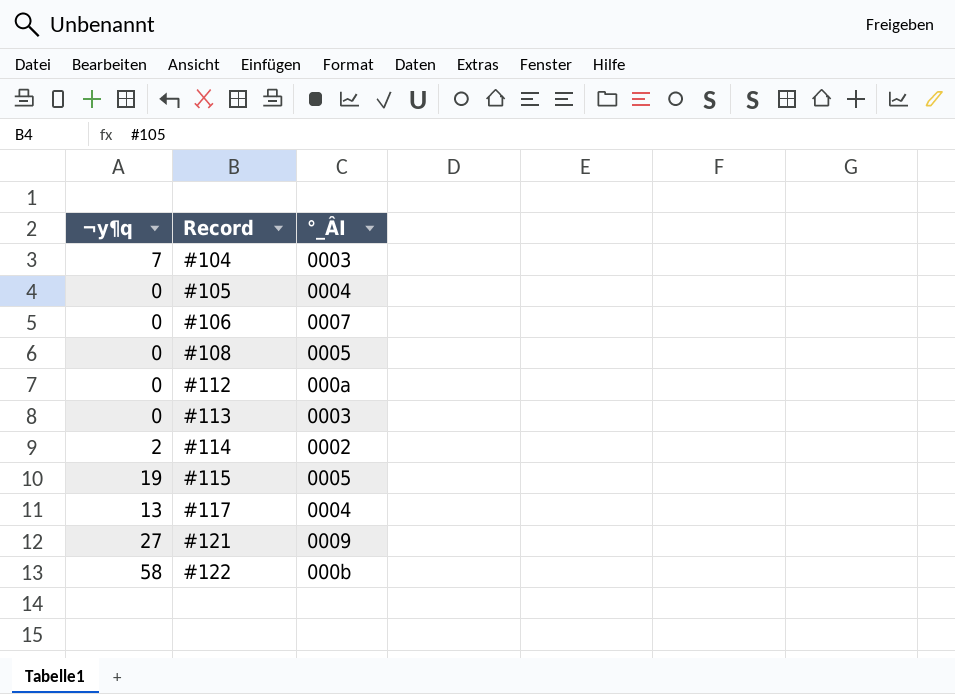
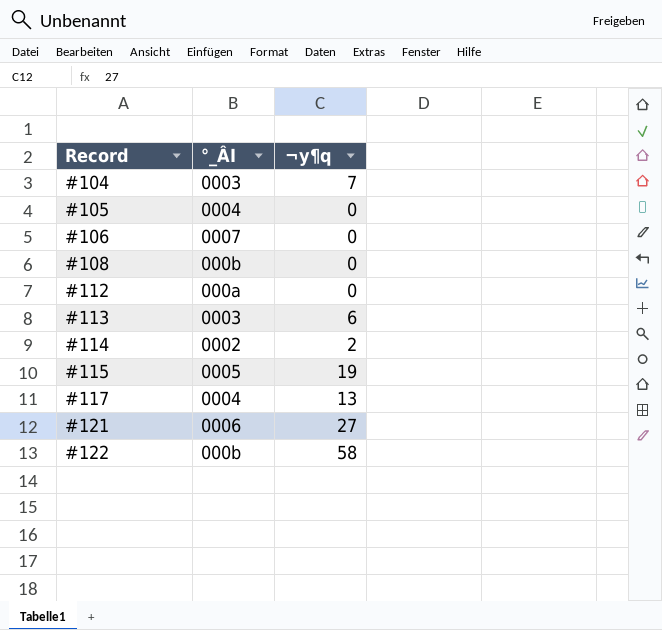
column ¬y¶q | position: 1 -> 3
#108 | °_ÂI: 0005 -> 000b
#113 | ¬y¶q: 0 -> 6
#121 | °_ÂI: 0009 -> 0006

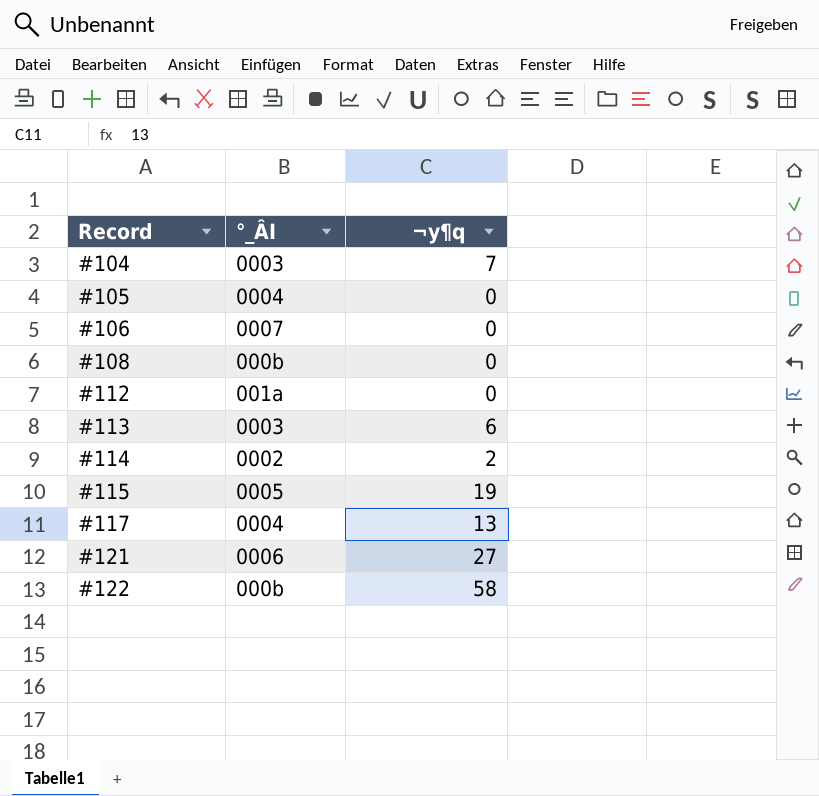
#112 | °_ÂI: 000a -> 001a

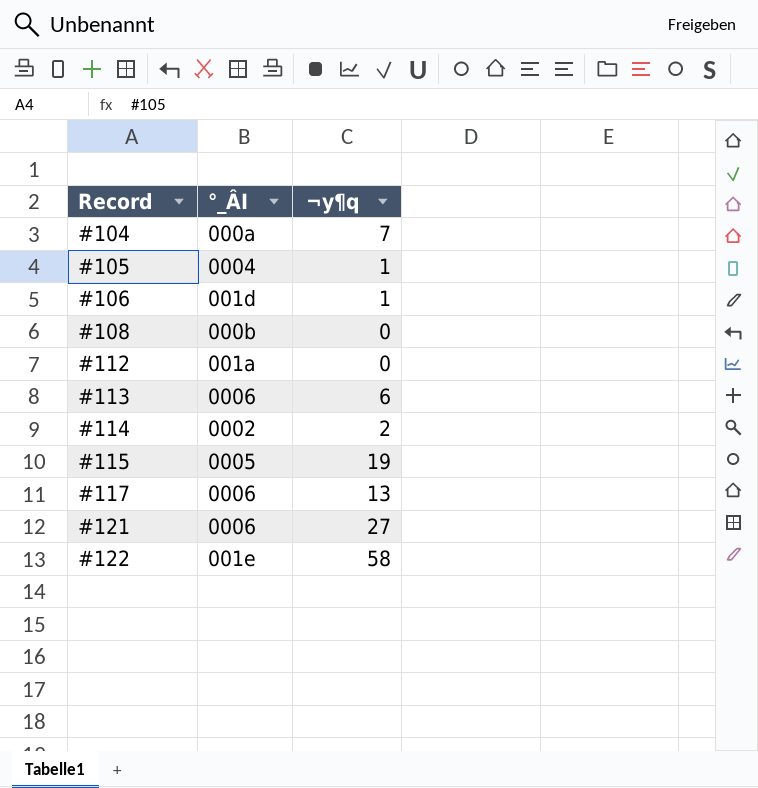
#104 | °_ÂI: 0003 -> 000a
#105 | ¬y¶q: 0 -> 1
#106 | °_ÂI: 0007 -> 001d
#106 | ¬y¶q: 0 -> 1
#113 | °_ÂI: 0003 -> 0006
#117 | °_ÂI: 0004 -> 0006
#122 | °_ÂI: 000b -> 001e

